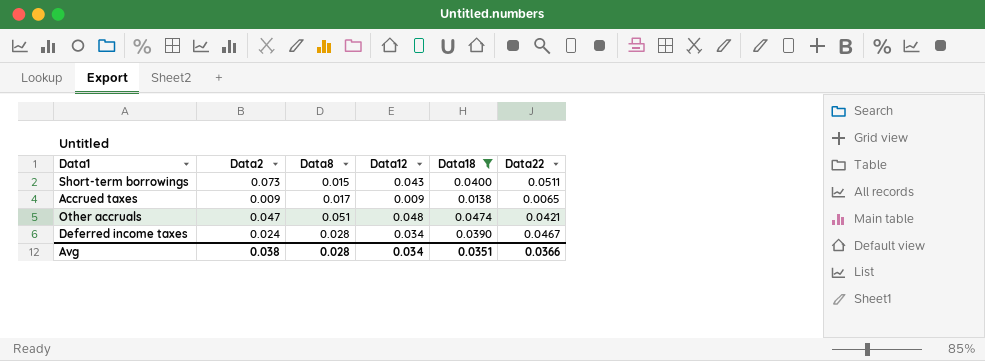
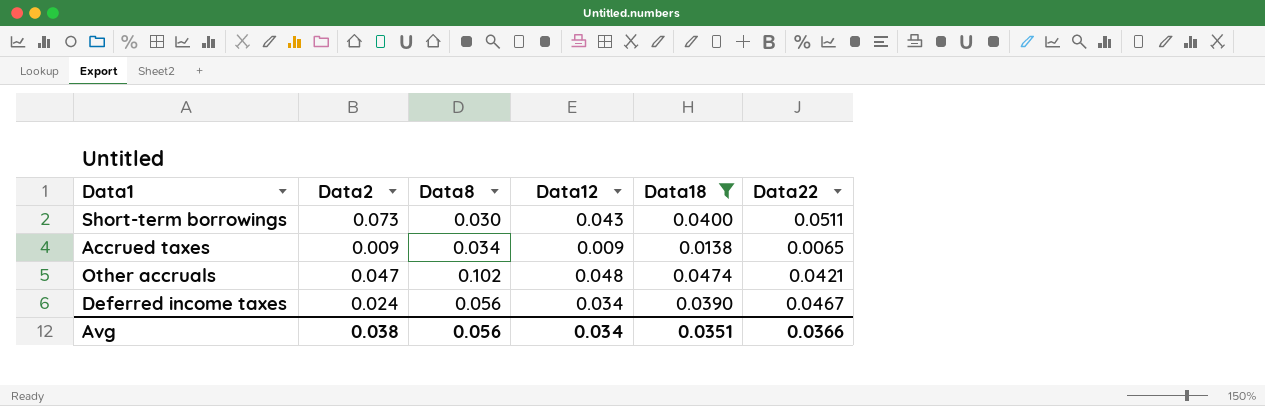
Short-term borrowings | Data8: 0.015 -> 0.030
Accrued taxes | Data8: 0.017 -> 0.034
Other accruals | Data8: 0.051 -> 0.102
Deferred income taxes | Data8: 0.028 -> 0.056
Avg | Data8: 0.028 -> 0.056

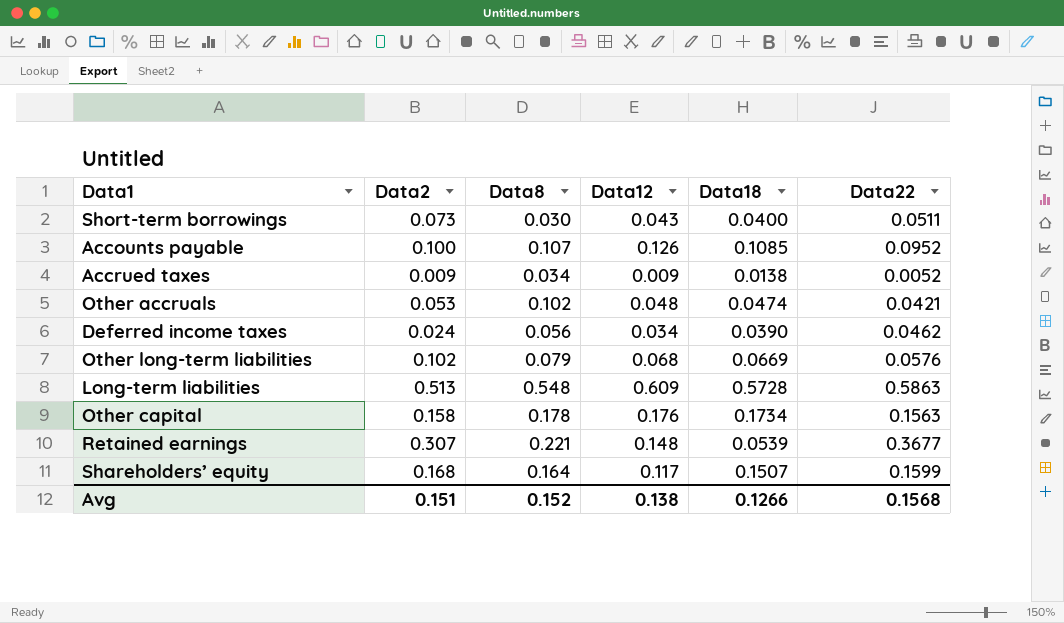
filter: Data18 <= 0.0474 -> none
Accrued taxes | Data22: 0.0065 -> 0.0052
Other accruals | Data2: 0.047 -> 0.053
Deferred income taxes | Data22: 0.0467 -> 0.0462
Avg | Data2: 0.038 -> 0.151
Avg | Data8: 0.056 -> 0.152
Avg | Data12: 0.034 -> 0.138
Avg | Data18: 0.0351 -> 0.1266
Avg | Data22: 0.0366 -> 0.1568

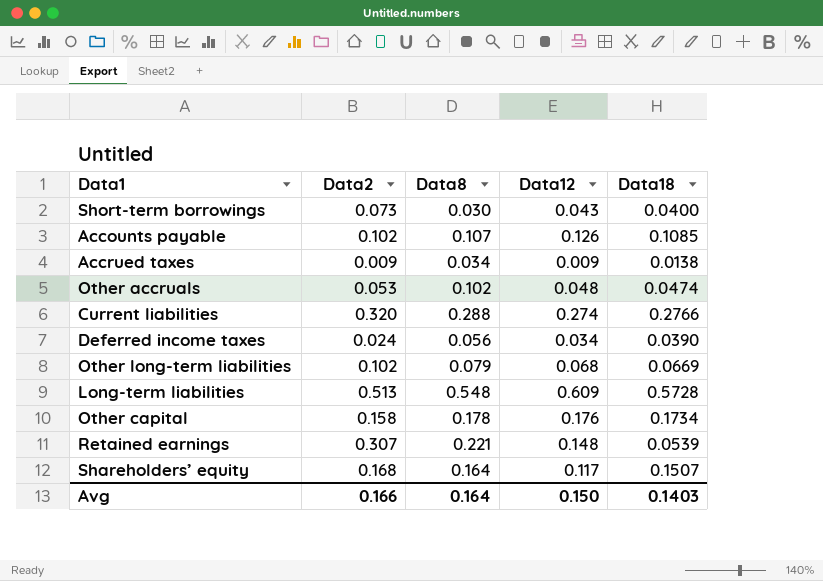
column Data22 | position: 6 -> none
Accounts payable | Data2: 0.100 -> 0.102
row Current liabilities: none -> 0.320 | 0.288 | 0.274 | 0.2766
Avg | Data2: 0.151 -> 0.166
Avg | Data8: 0.152 -> 0.164
Avg | Data12: 0.138 -> 0.150
Avg | Data18: 0.1266 -> 0.1403

